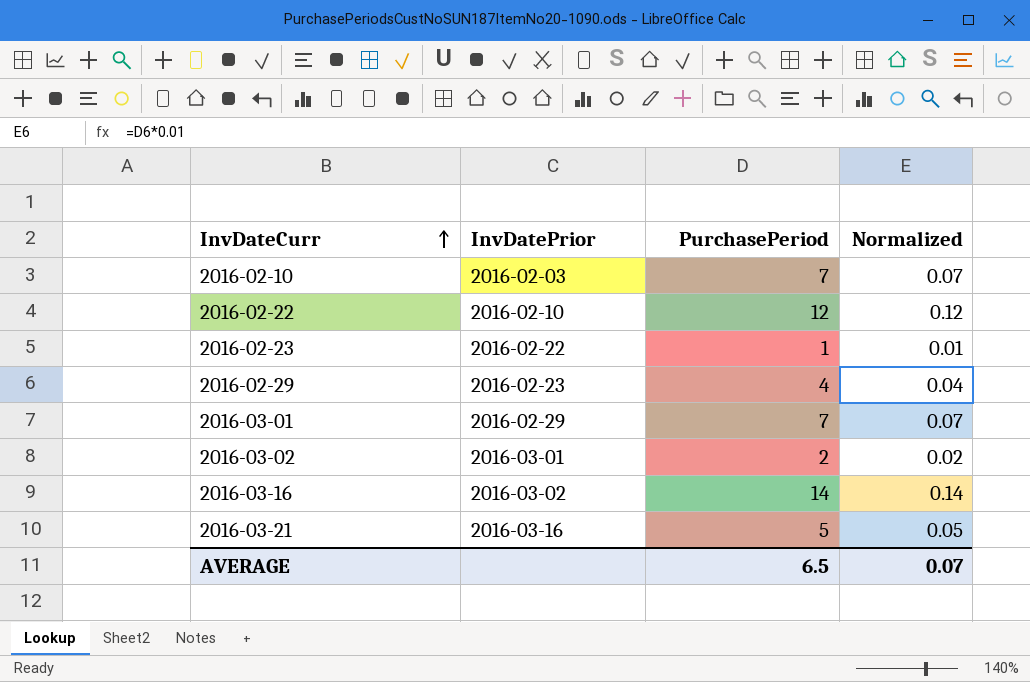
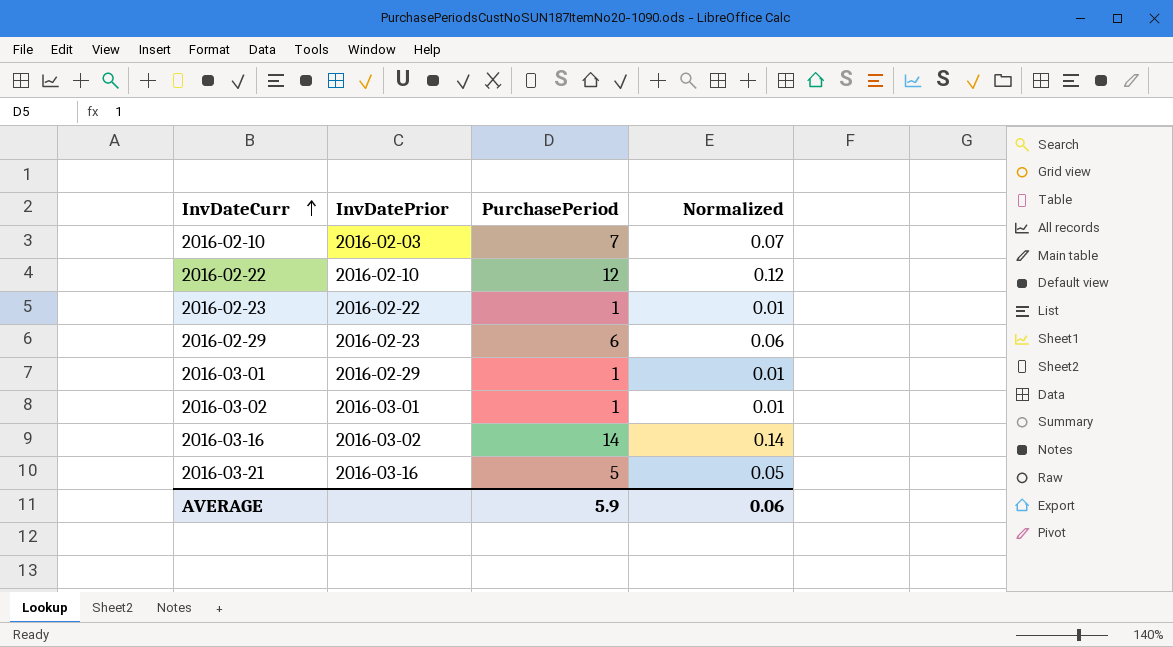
2016-02-29 | PurchasePeriod: 4 -> 6
2016-02-29 | Normalized: 0.04 -> 0.06
2016-03-01 | PurchasePeriod: 7 -> 1
2016-03-01 | Normalized: 0.07 -> 0.01
2016-03-02 | PurchasePeriod: 2 -> 1
2016-03-02 | Normalized: 0.02 -> 0.01
AVERAGE | PurchasePeriod: 6.5 -> 5.9
AVERAGE | Normalized: 0.07 -> 0.06

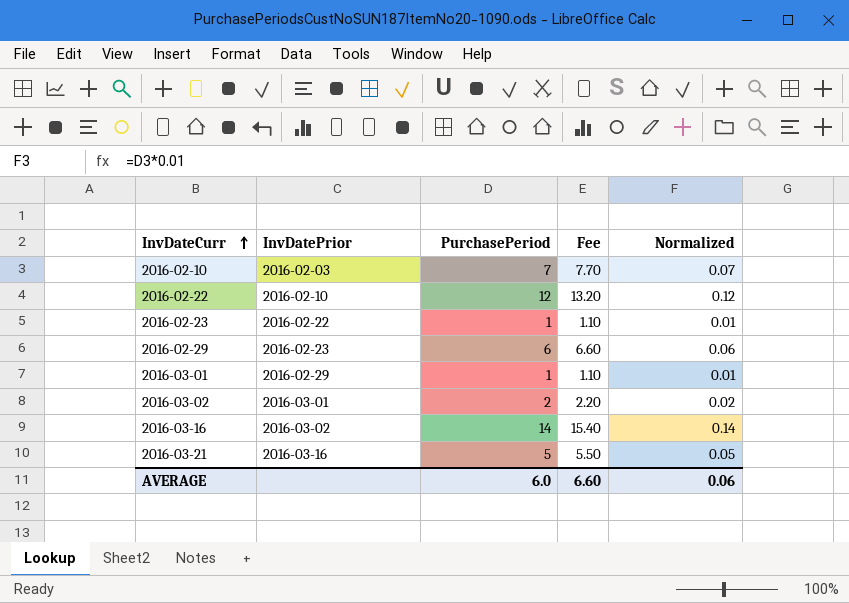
column Fee | formula: none -> [PurchasePeriod] * 1.1
2016-03-02 | PurchasePeriod: 1 -> 2
2016-03-02 | Normalized: 0.01 -> 0.02
AVERAGE | PurchasePeriod: 5.9 -> 6.0

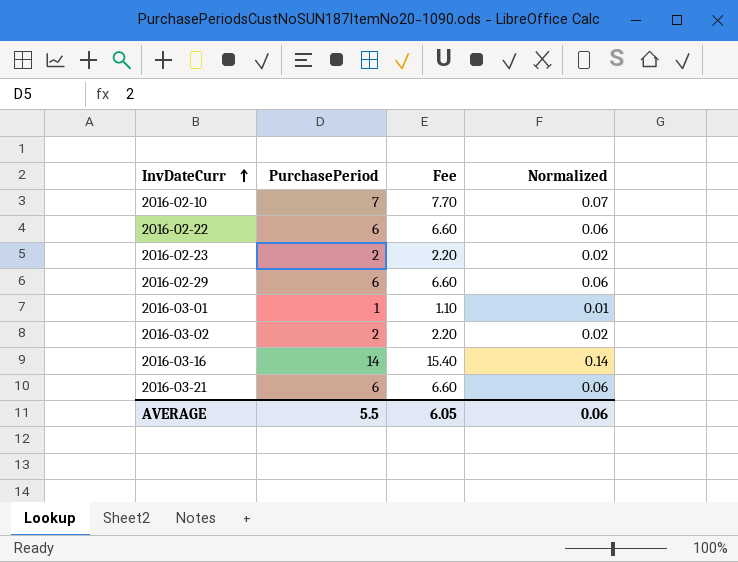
column InvDatePrior | position: 2 -> none
2016-02-22 | PurchasePeriod: 12 -> 6
2016-02-22 | Fee: 13.20 -> 6.60
2016-02-22 | Normalized: 0.12 -> 0.06
2016-02-23 | PurchasePeriod: 1 -> 2
2016-02-23 | Fee: 1.10 -> 2.20
2016-02-23 | Normalized: 0.01 -> 0.02
2016-03-21 | PurchasePeriod: 5 -> 6
2016-03-21 | Fee: 5.50 -> 6.60
2016-03-21 | Normalized: 0.05 -> 0.06
AVERAGE | PurchasePeriod: 6.0 -> 5.5
AVERAGE | Fee: 6.60 -> 6.05

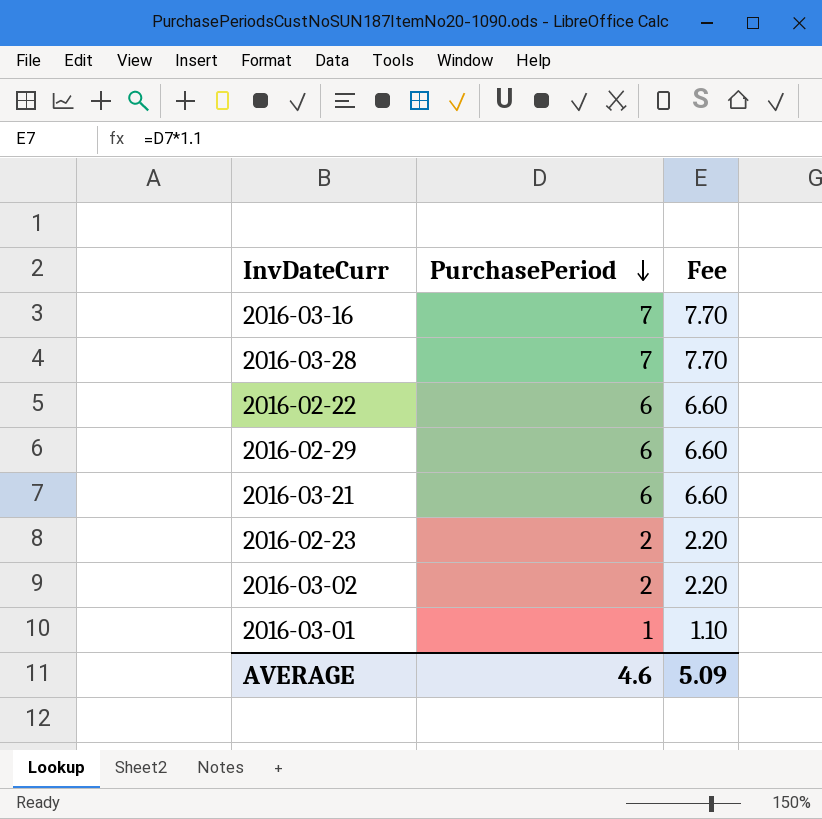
row order: InvDateCurr ascending -> PurchasePeriod descending
column Normalized | formula: [PurchasePeriod] * 0.01 -> none
row 2016-02-10: 7 | 7.70 | 0.07 -> none
2016-03-16 | PurchasePeriod: 14 -> 7
2016-03-16 | Fee: 15.40 -> 7.70
row 2016-03-28: none -> 7 | 7.70
AVERAGE | PurchasePeriod: 5.5 -> 4.6
AVERAGE | Fee: 6.05 -> 5.09

